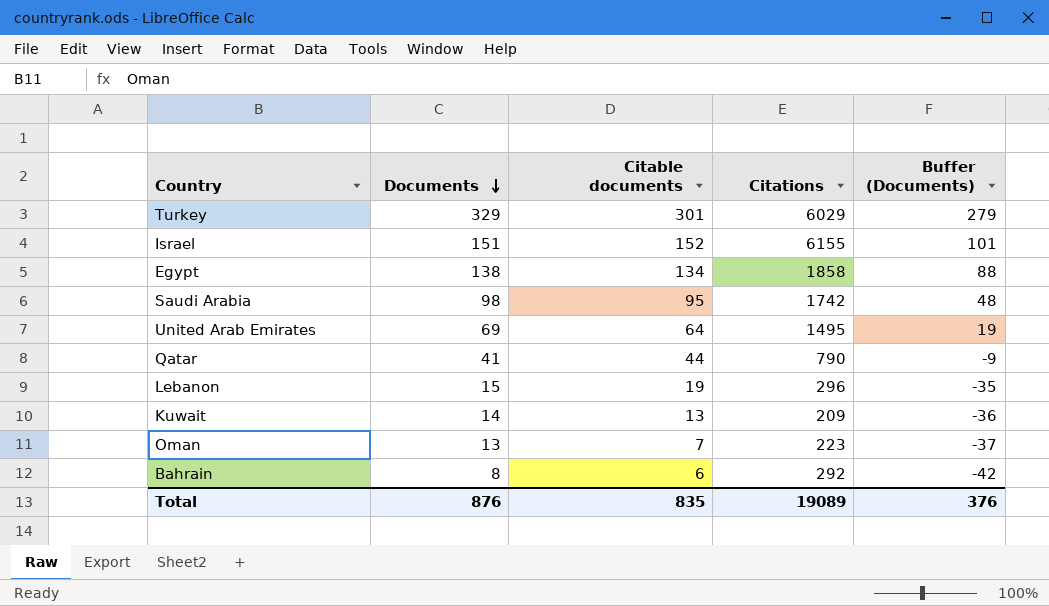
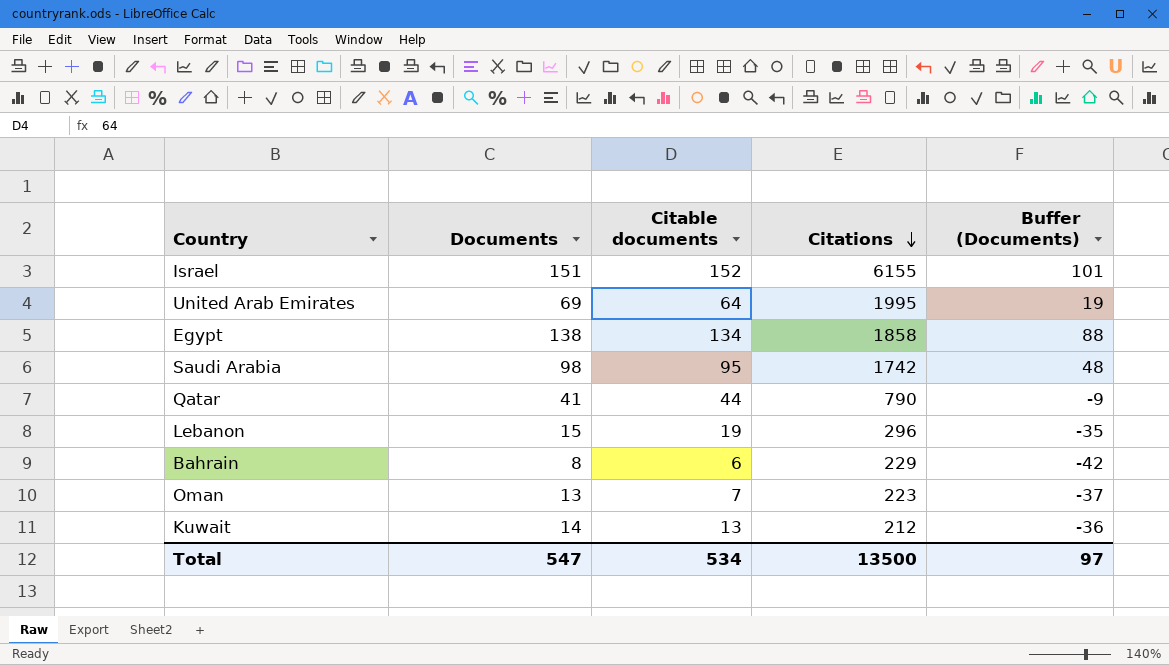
row order: Documents descending -> Citations descending
row Turkey: 329 | 301 | 6029 | 279 -> none
United Arab Emirates | Citations: 1495 -> 1995
Bahrain | Citations: 292 -> 229
Kuwait | Citations: 209 -> 212
Total | Documents: 876 -> 547
Total | Citable documents: 835 -> 534
Total | Citations: 19089 -> 13500
Total | Buffer (Documents): 376 -> 97

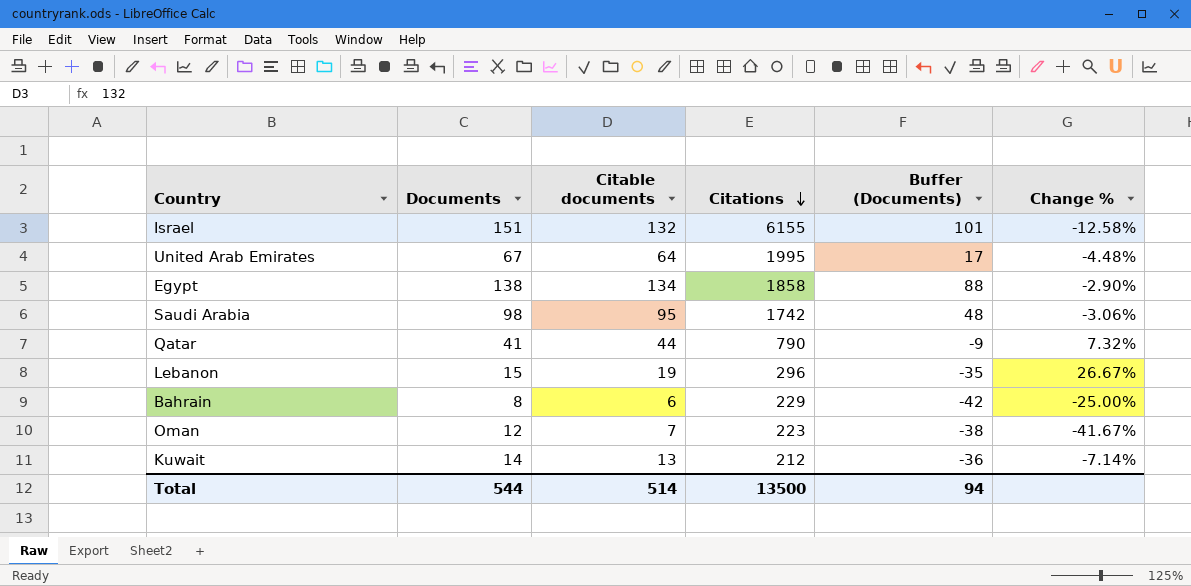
column Change % | formula: none -> ([Citable documents] - [Documents]) / [Documents]
Israel | Citable documents: 152 -> 132
United Arab Emirates | Documents: 69 -> 67
United Arab Emirates | Buffer (Documents): 19 -> 17
Oman | Documents: 13 -> 12
Oman | Buffer (Documents): -37 -> -38
Total | Documents: 547 -> 544
Total | Citable documents: 534 -> 514
Total | Buffer (Documents): 97 -> 94

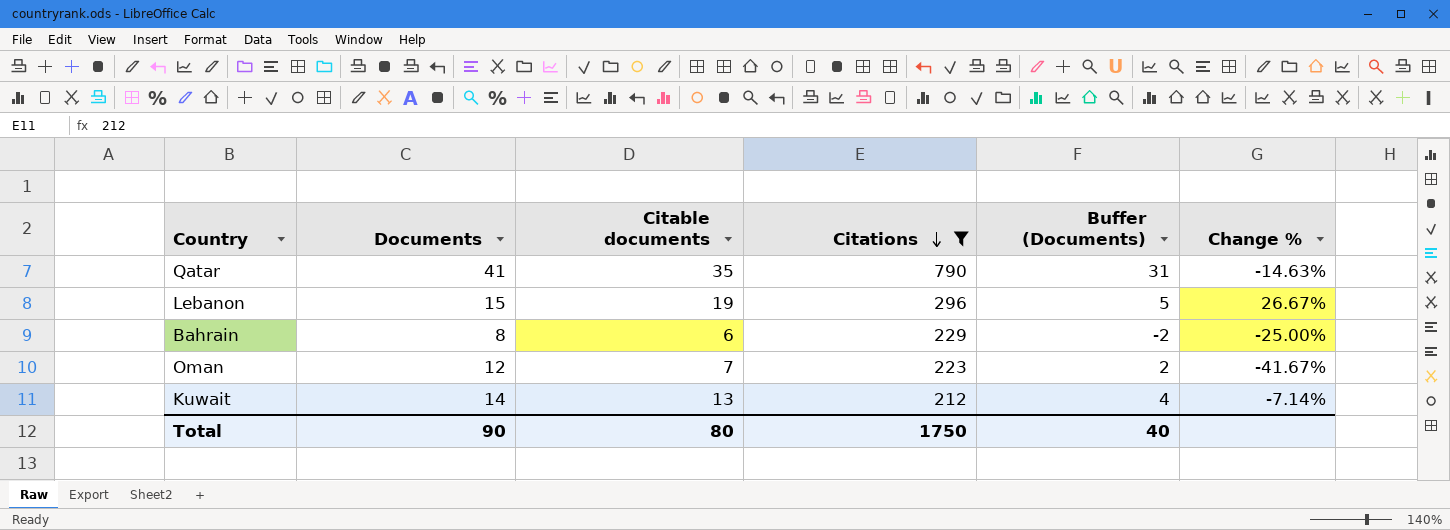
filter: none -> Citations <= 790
column Buffer (Documents) | formula: [Documents] - 50 -> [Documents] - 10
Qatar | Citable documents: 44 -> 35
Qatar | Change %: 7.32% -> -14.63%
Total | Documents: 544 -> 90
Total | Citable documents: 514 -> 80
Total | Citations: 13500 -> 1750
Total | Buffer (Documents): 94 -> 40

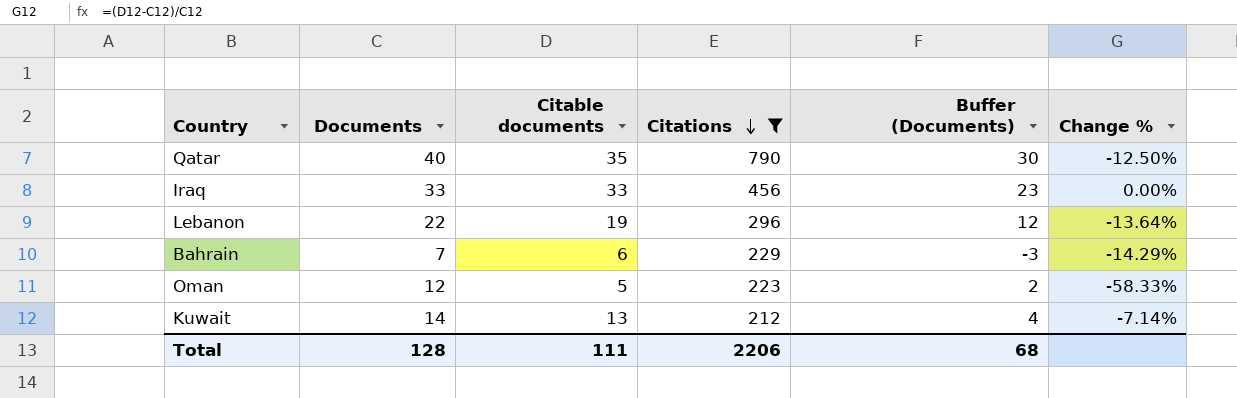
Qatar | Documents: 41 -> 40
Qatar | Buffer (Documents): 31 -> 30
Qatar | Change %: -14.63% -> -12.50%
row Iraq: none -> 33 | 33 | 456 | 23 | 0.00%
Lebanon | Documents: 15 -> 22
Lebanon | Buffer (Documents): 5 -> 12
Lebanon | Change %: 26.67% -> -13.64%
Bahrain | Documents: 8 -> 7
Bahrain | Buffer (Documents): -2 -> -3
Bahrain | Change %: -25.00% -> -14.29%
Oman | Citable documents: 7 -> 5
Oman | Change %: -41.67% -> -58.33%
Total | Documents: 90 -> 128
Total | Citable documents: 80 -> 111
Total | Citations: 1750 -> 2206
Total | Buffer (Documents): 40 -> 68

